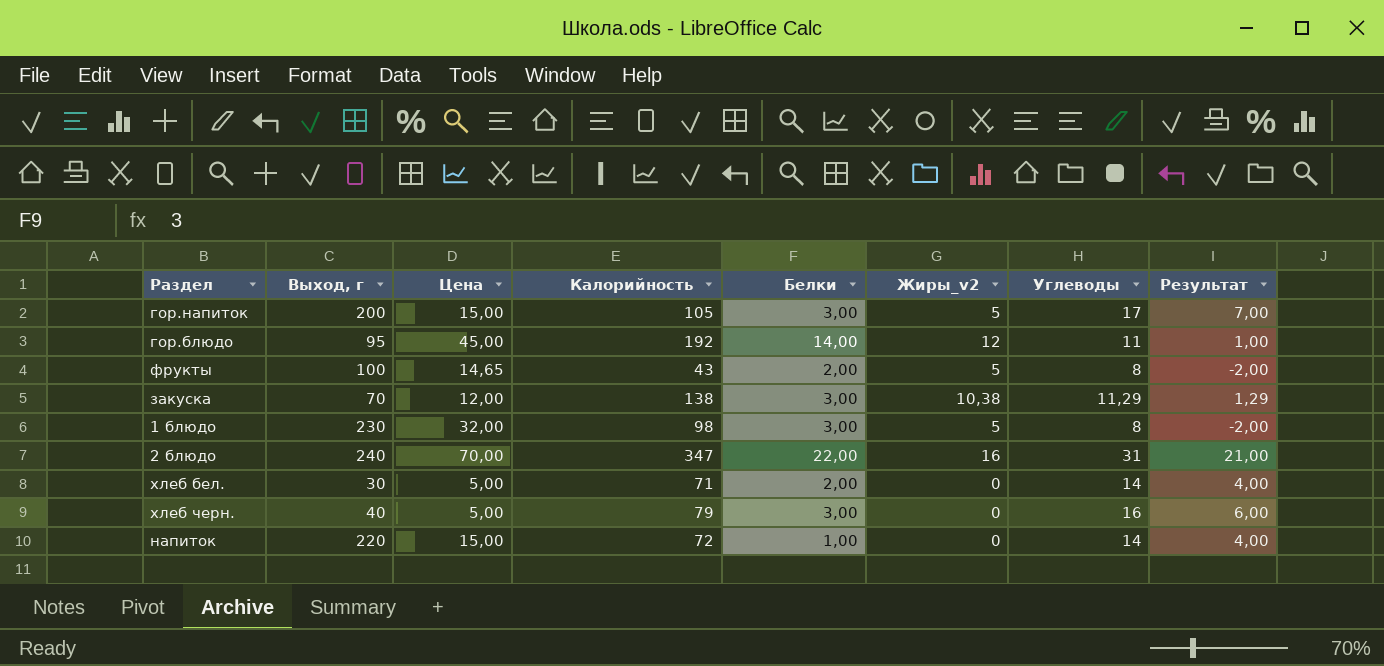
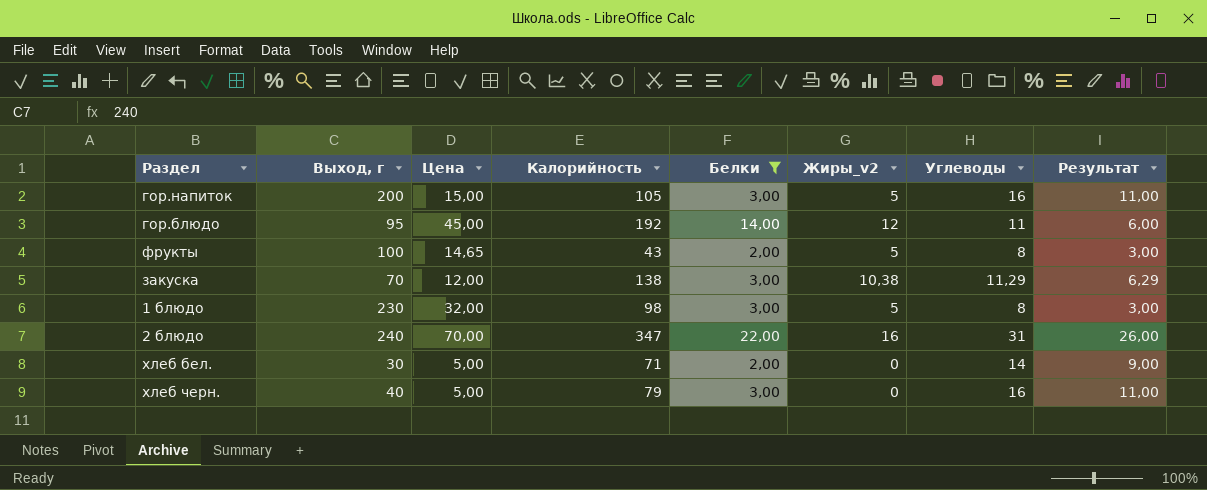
filter: none -> Белки != 1,00
column Результат | formula: [Углеводы] - 10 -> [Углеводы] - 5
гор.напиток | Углеводы: 17 -> 16

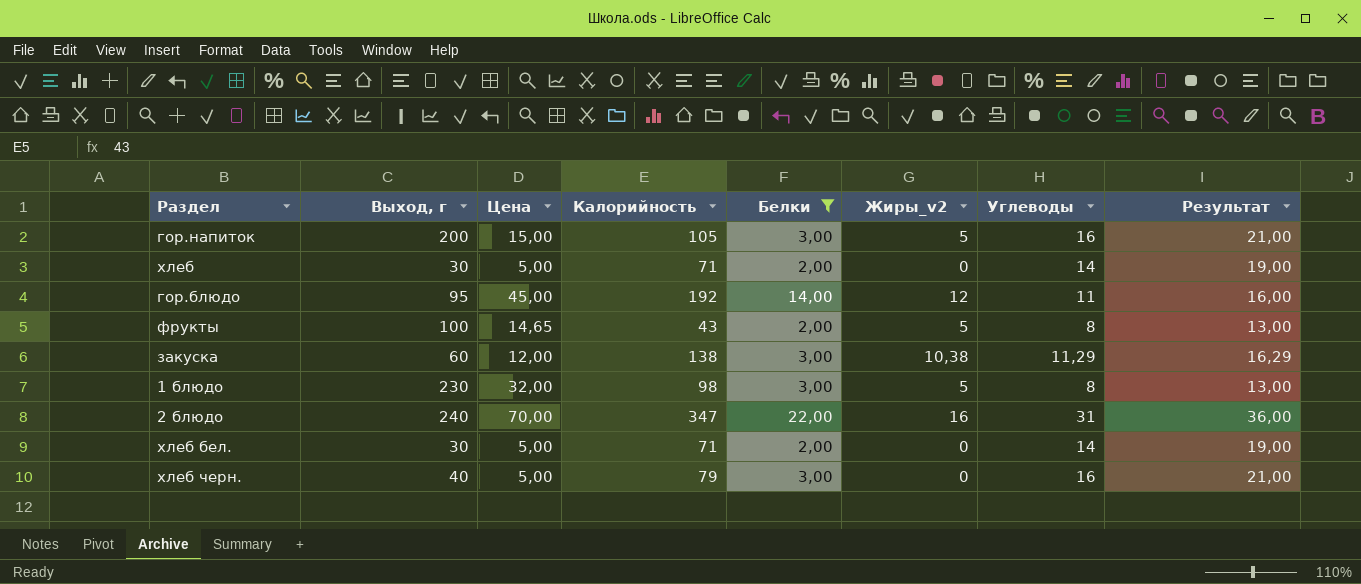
column Результат | formula: [Углеводы] - 5 -> [Углеводы] + 5
row хлеб: none -> 30 | 5,00 | 71 | 2,00 | 0 | 14 | 19,00
закуска | Выход, г: 70 -> 60

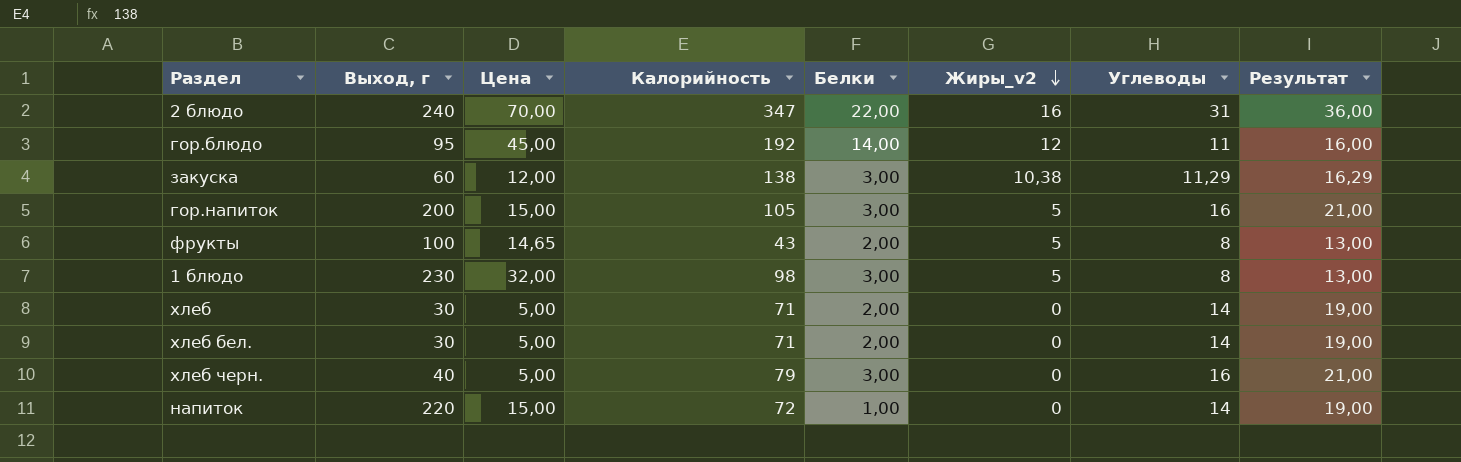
filter: Белки != 1,00 -> none
row order: none -> Жиры_v2 descending

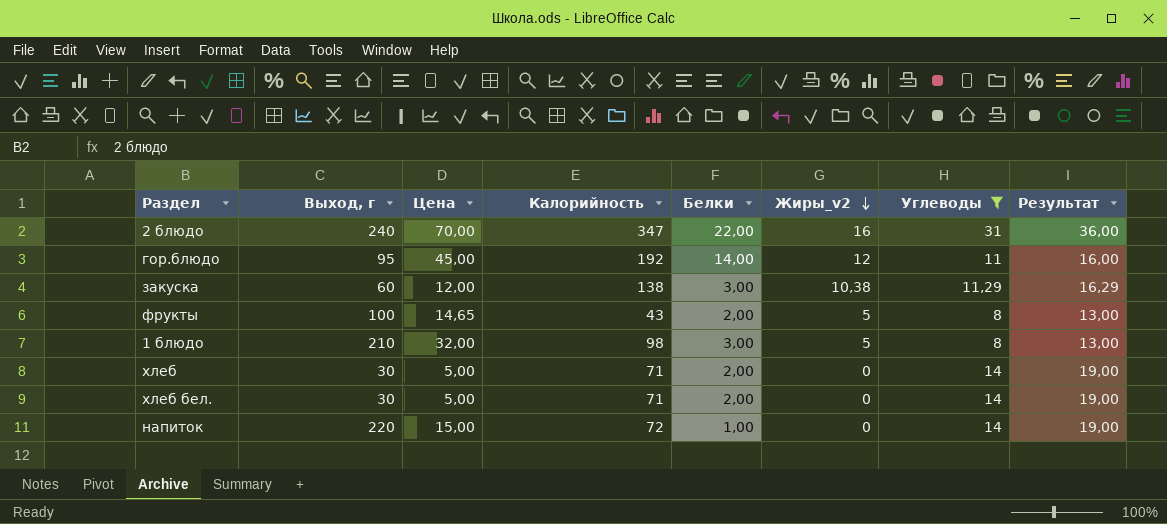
filter: none -> Углеводы != 16
1 блюдо | Выход, г: 230 -> 210

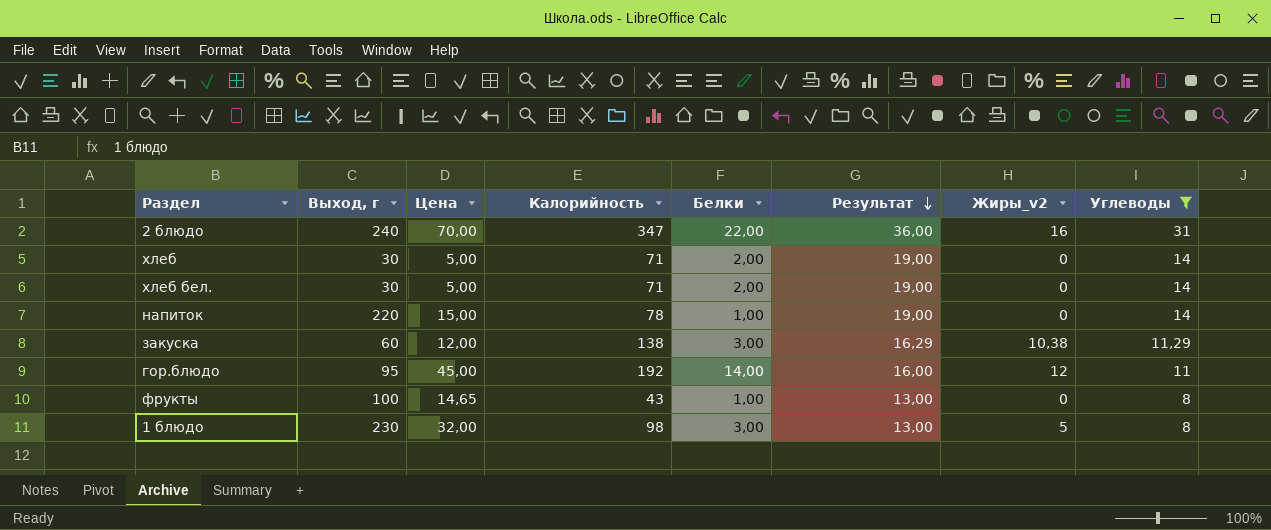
row order: Жиры_v2 descending -> Результат descending
column Результат | position: 8 -> 6
напиток | Калорийность: 72 -> 78
фрукты | Белки: 2,00 -> 1,00
фрукты | Жиры_v2: 5 -> 0
1 блюдо | Выход, г: 210 -> 230

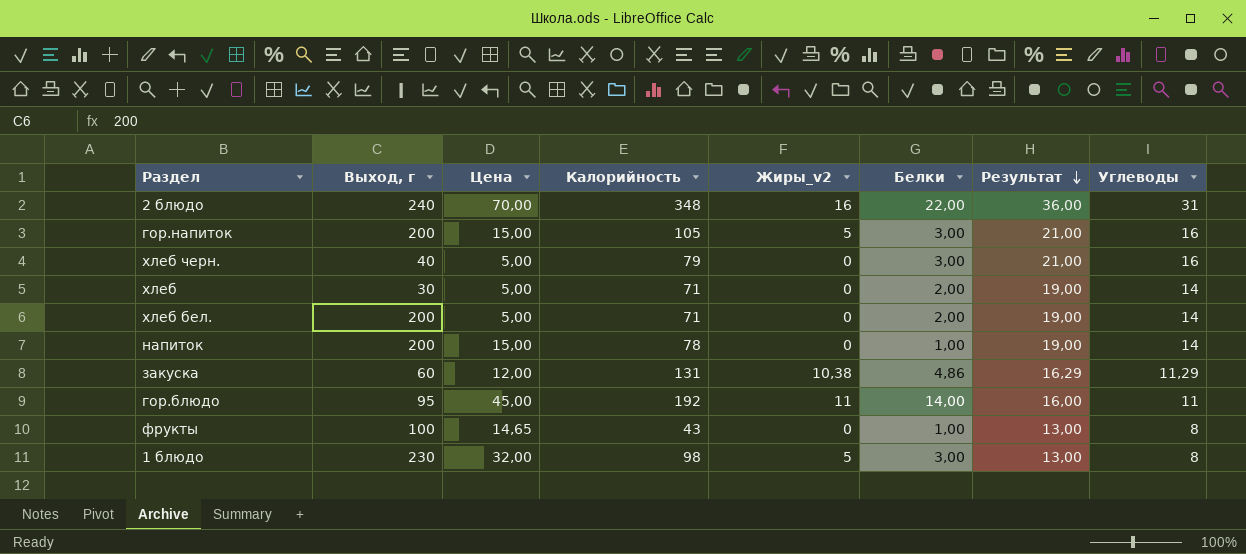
filter: Углеводы != 16 -> none
column Жиры_v2 | position: 7 -> 5
2 блюдо | Калорийность: 347 -> 348
хлеб бел. | Выход, г: 30 -> 200
напиток | Выход, г: 220 -> 200
закуска | Калорийность: 138 -> 131
закуска | Белки: 3,00 -> 4,86
гор.блюдо | Жиры_v2: 12 -> 11

